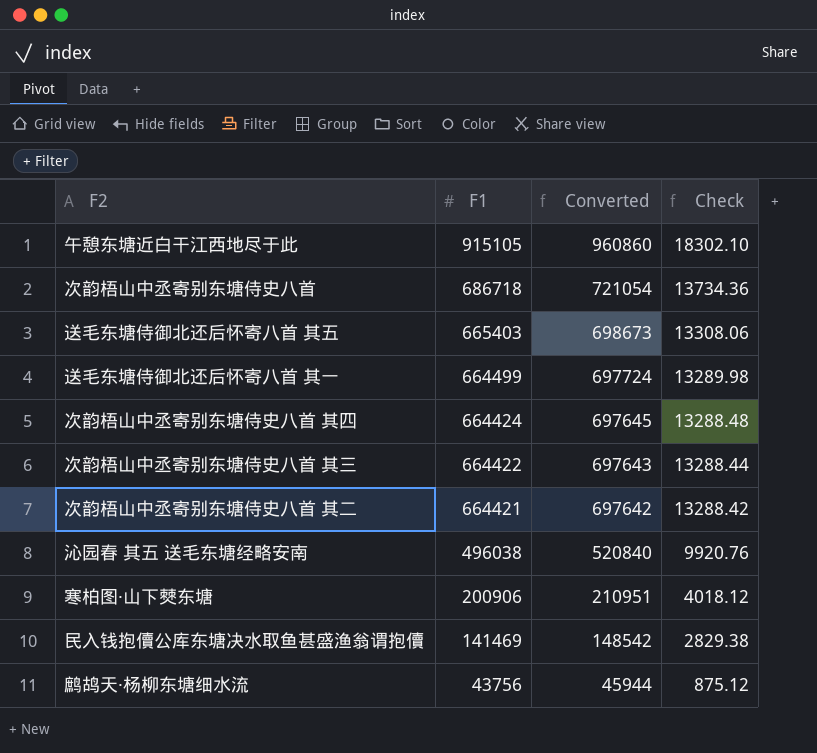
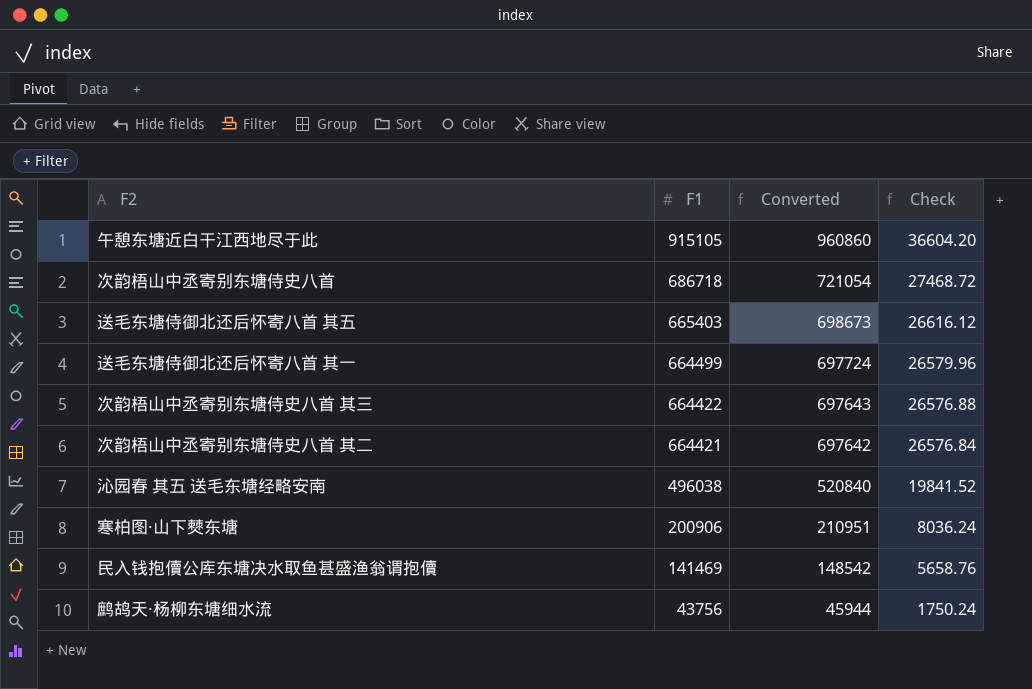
column Check | formula: [F1] * 0.02 -> [F1] * 0.04
row 次韵梧山中丞寄别东塘侍史八首 其四: 664424 | 697645 | 13288.48 -> none

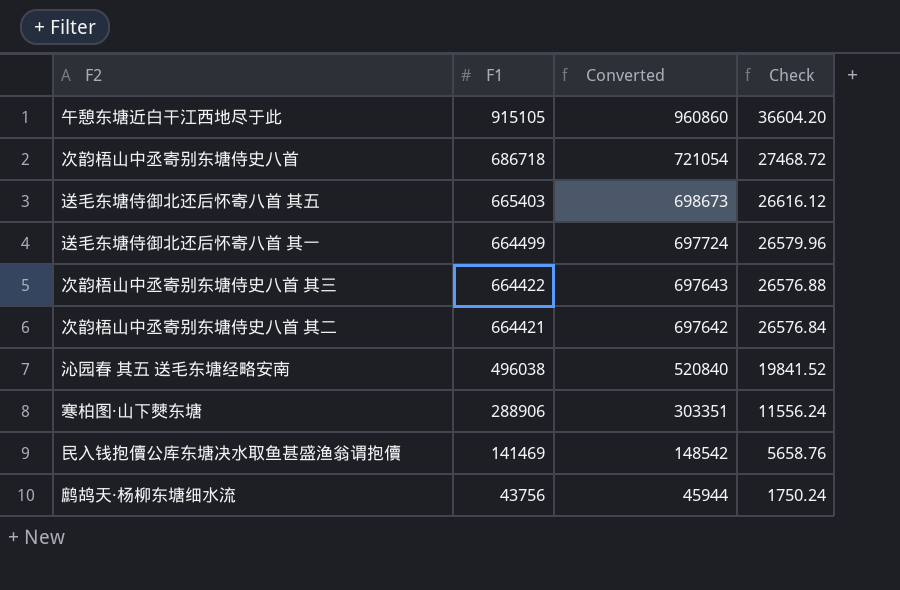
寒柏图·山下僰东塘 | F1: 200906 -> 288906
寒柏图·山下僰东塘 | Converted: 210951 -> 303351
寒柏图·山下僰东塘 | Check: 8036.24 -> 11556.24

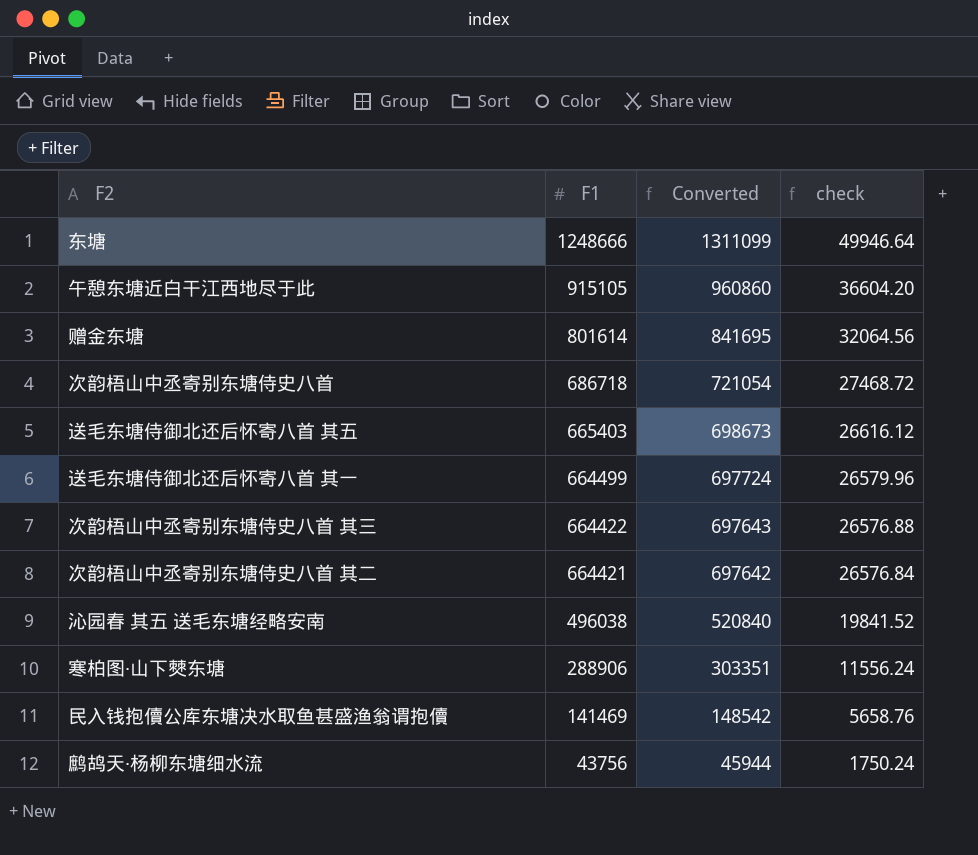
column name: Check -> check
row 东塘: none -> 1248666 | 1311099 | 49946.64
row 赠金东塘: none -> 801614 | 841695 | 32064.56

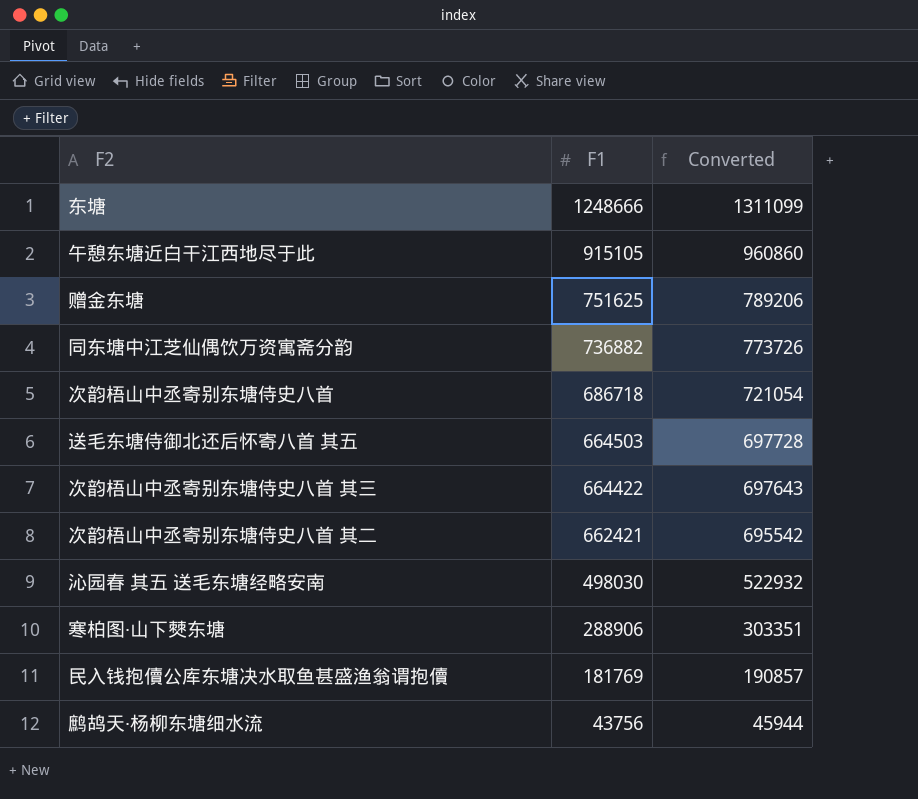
column check | formula: [F1] * 0.04 -> none
row 送毛东塘侍御北还后怀寄八首 其一: 664499 | 697724 | 26579.96 -> none
赠金东塘 | F1: 801614 -> 751625
赠金东塘 | Converted: 841695 -> 789206
row 同东塘中江芝仙偶饮万资寓斋分韵: none -> 736882 | 773726
送毛东塘侍御北还后怀寄八首 其五 | F1: 665403 -> 664503
送毛东塘侍御北还后怀寄八首 其五 | Converted: 698673 -> 697728
次韵梧山中丞寄别东塘侍史八首 其二 | F1: 664421 -> 662421
次韵梧山中丞寄别东塘侍史八首 其二 | Converted: 697642 -> 695542
沁园春 其五 送毛东塘经略安南 | F1: 496038 -> 498030
沁园春 其五 送毛东塘经略安南 | Converted: 520840 -> 522932
民入钱抱儥公库东塘决水取鱼甚盛渔翁谓抱儥 | F1: 141469 -> 181769
民入钱抱儥公库东塘决水取鱼甚盛渔翁谓抱儥 | Converted: 148542 -> 190857

